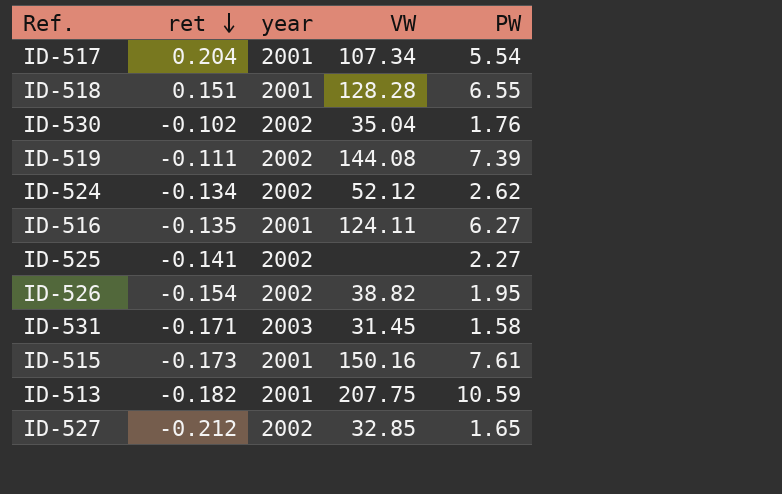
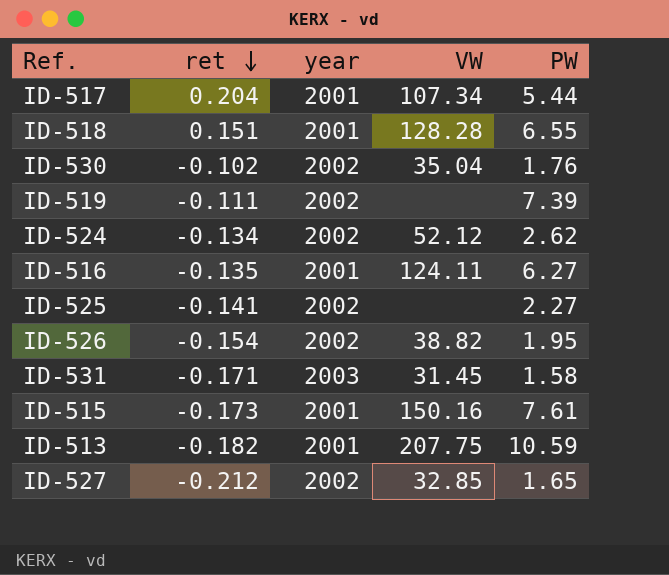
ID-517 | PW: 5.54 -> 5.44
ID-519 | VW: 144.08 -> none

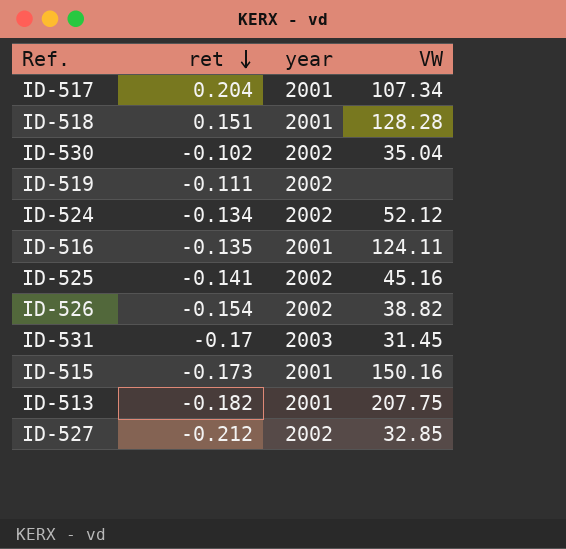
column PW | position: 5 -> none
ID-525 | VW: none -> 45.16
ID-531 | ret: -0.171 -> -0.17

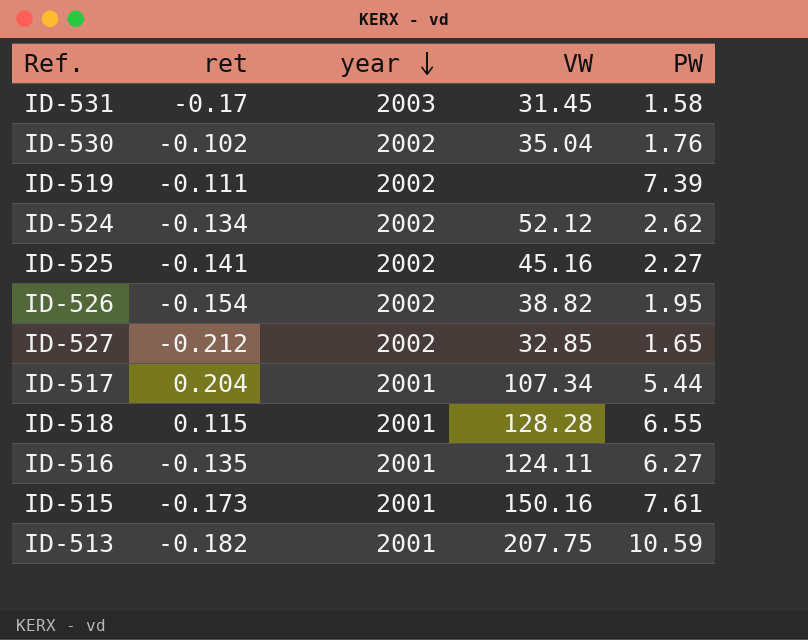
row order: ret descending -> year descending
column PW | position: none -> 5
ID-518 | ret: 0.151 -> 0.115

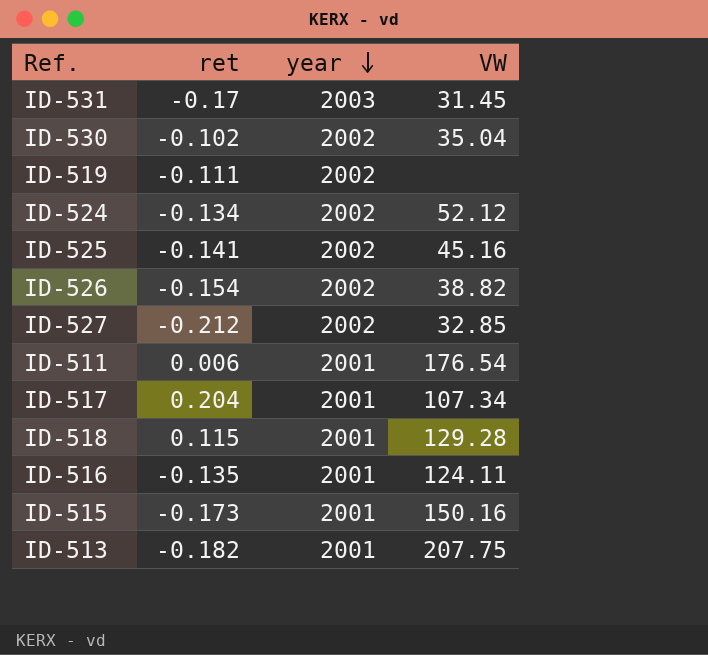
column PW | position: 5 -> none
row ID-511: none -> 0.006 | 2001 | 176.54
ID-518 | VW: 128.28 -> 129.28

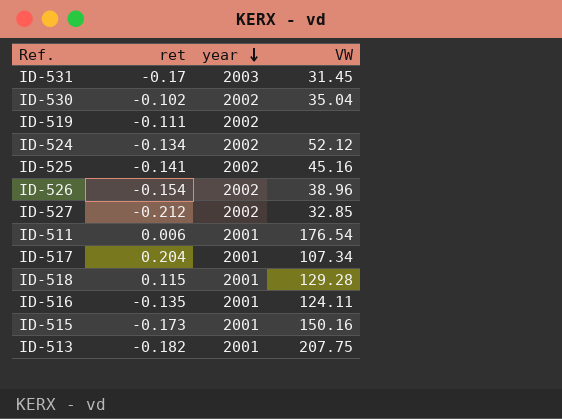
ID-526 | VW: 38.82 -> 38.96

